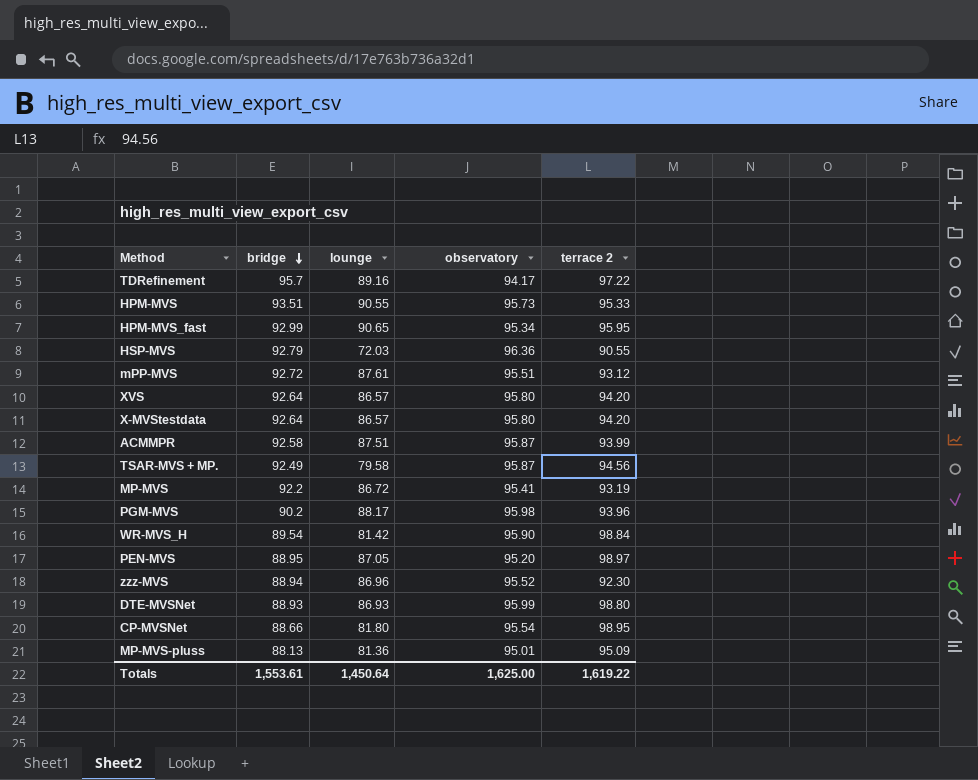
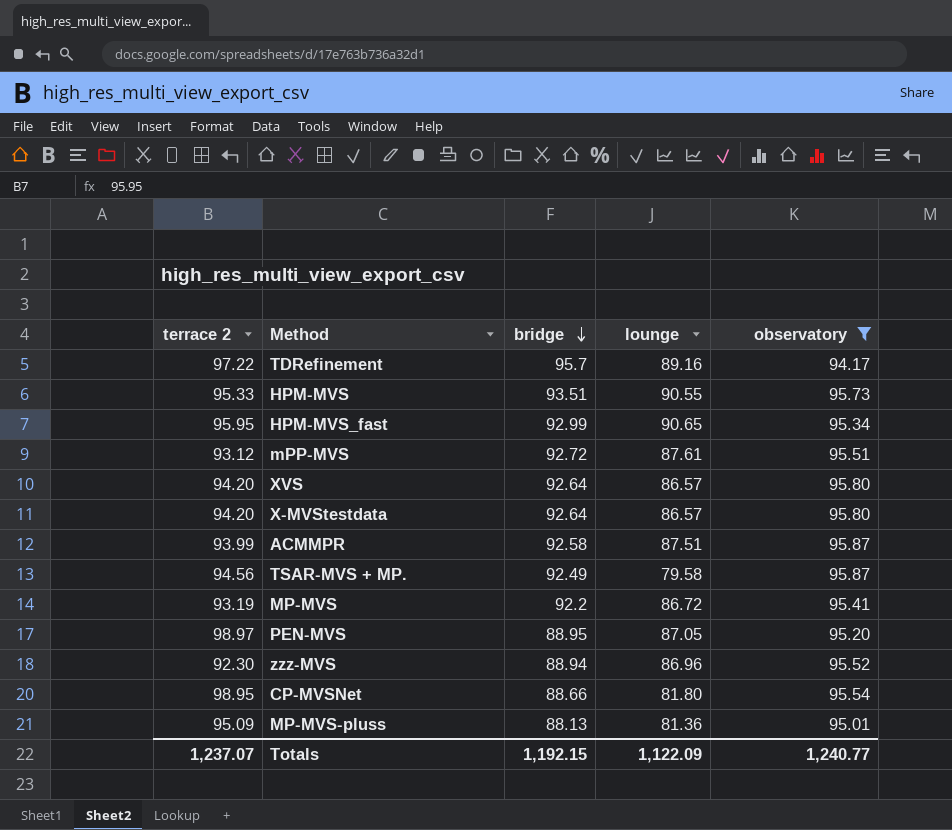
filter: none -> observatory <= 95.87
column terrace 2 | position: 5 -> 1
Totals | terrace 2: 1,619.22 -> 1,237.07
Totals | bridge: 1,553.61 -> 1,192.15
Totals | lounge: 1,450.64 -> 1,122.09
Totals | observatory: 1,625.00 -> 1,240.77

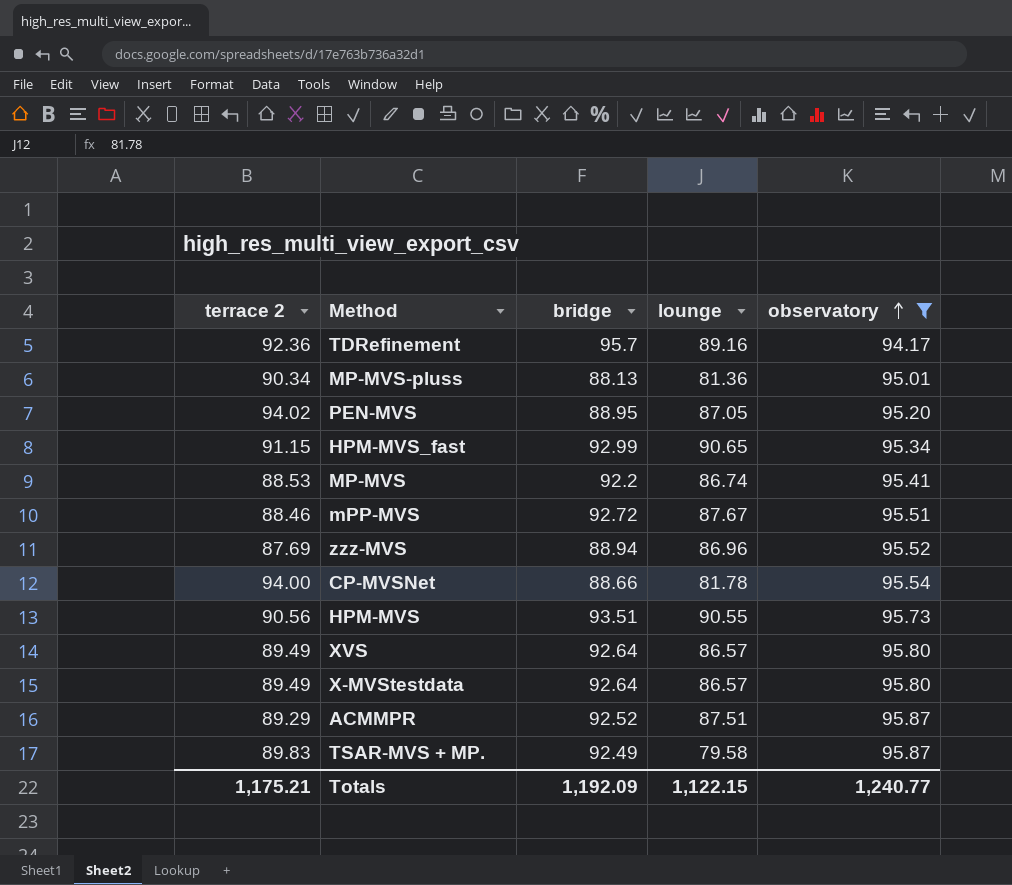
row order: bridge descending -> observatory ascending
TDRefinement | terrace 2: 97.22 -> 92.36
MP-MVS-pluss | terrace 2: 95.09 -> 90.34
PEN-MVS | terrace 2: 98.97 -> 94.02
HPM-MVS_fast | terrace 2: 95.95 -> 91.15
MP-MVS | terrace 2: 93.19 -> 88.53
MP-MVS | lounge: 86.72 -> 86.74
mPP-MVS | terrace 2: 93.12 -> 88.46
mPP-MVS | lounge: 87.61 -> 87.67
zzz-MVS | terrace 2: 92.30 -> 87.69
CP-MVSNet | terrace 2: 98.95 -> 94.00
CP-MVSNet | lounge: 81.80 -> 81.78
HPM-MVS | terrace 2: 95.33 -> 90.56
XVS | terrace 2: 94.20 -> 89.49
X-MVStestdata | terrace 2: 94.20 -> 89.49
ACMMPR | terrace 2: 93.99 -> 89.29
ACMMPR | bridge: 92.58 -> 92.52
TSAR-MVS + MP. | terrace 2: 94.56 -> 89.83
Totals | terrace 2: 1,237.07 -> 1,175.21
Totals | bridge: 1,192.15 -> 1,192.09
Totals | lounge: 1,122.09 -> 1,122.15

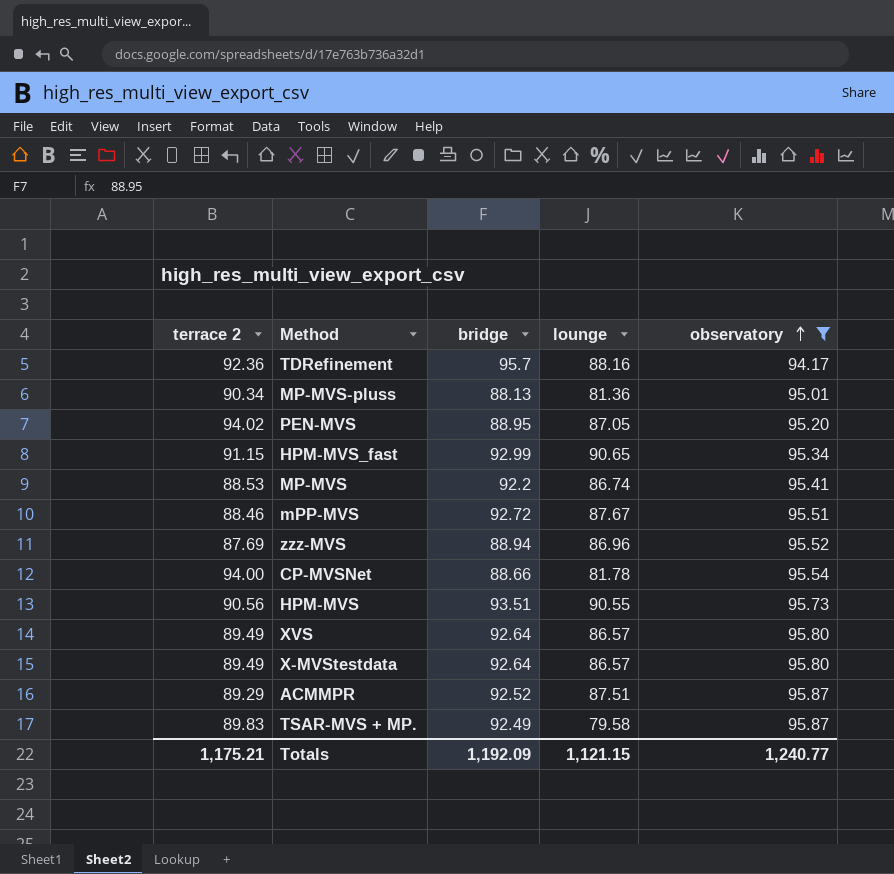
TDRefinement | lounge: 89.16 -> 88.16
Totals | lounge: 1,122.15 -> 1,121.15

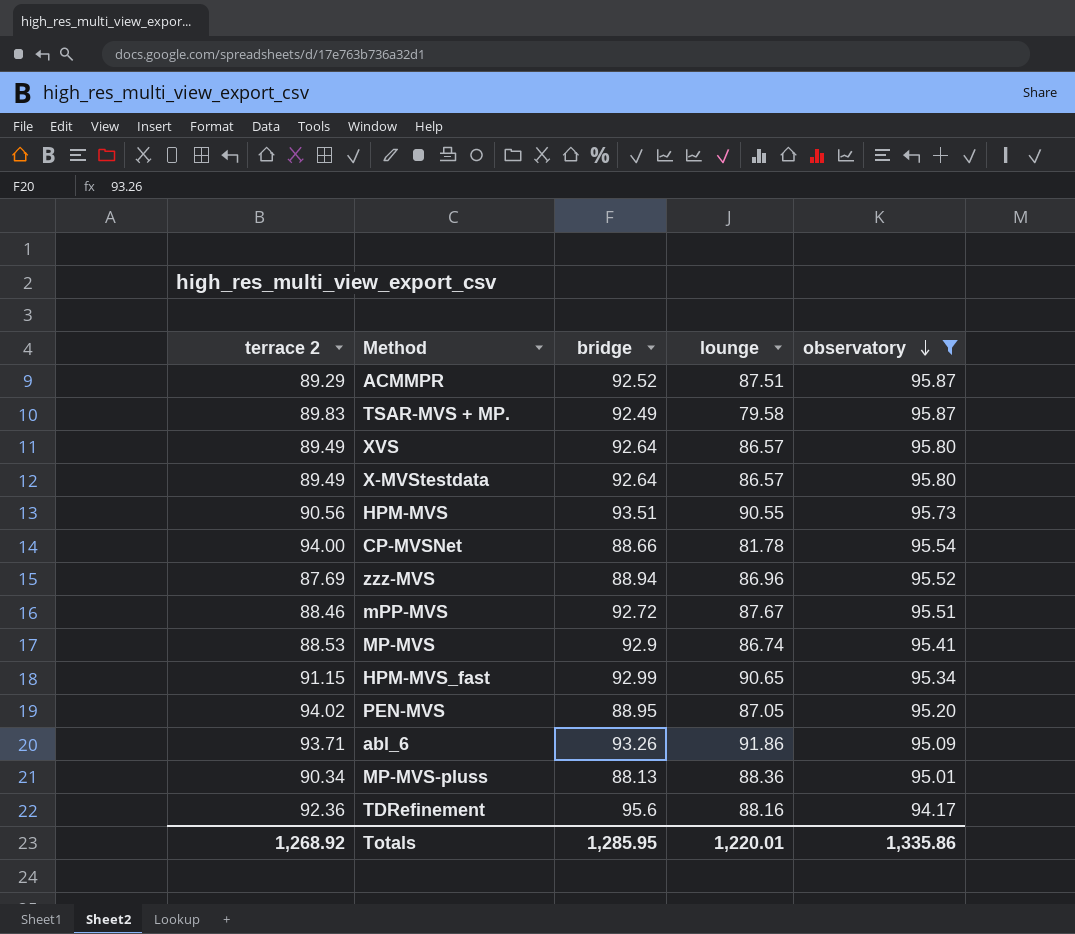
row order: observatory ascending -> observatory descending
MP-MVS | bridge: 92.2 -> 92.9
row abl_6: none -> 93.71 | 93.26 | 91.86 | 95.09
MP-MVS-pluss | lounge: 81.36 -> 88.36
TDRefinement | bridge: 95.7 -> 95.6
Totals | terrace 2: 1,175.21 -> 1,268.92
Totals | bridge: 1,192.09 -> 1,285.95
Totals | lounge: 1,121.15 -> 1,220.01
Totals | observatory: 1,240.77 -> 1,335.86

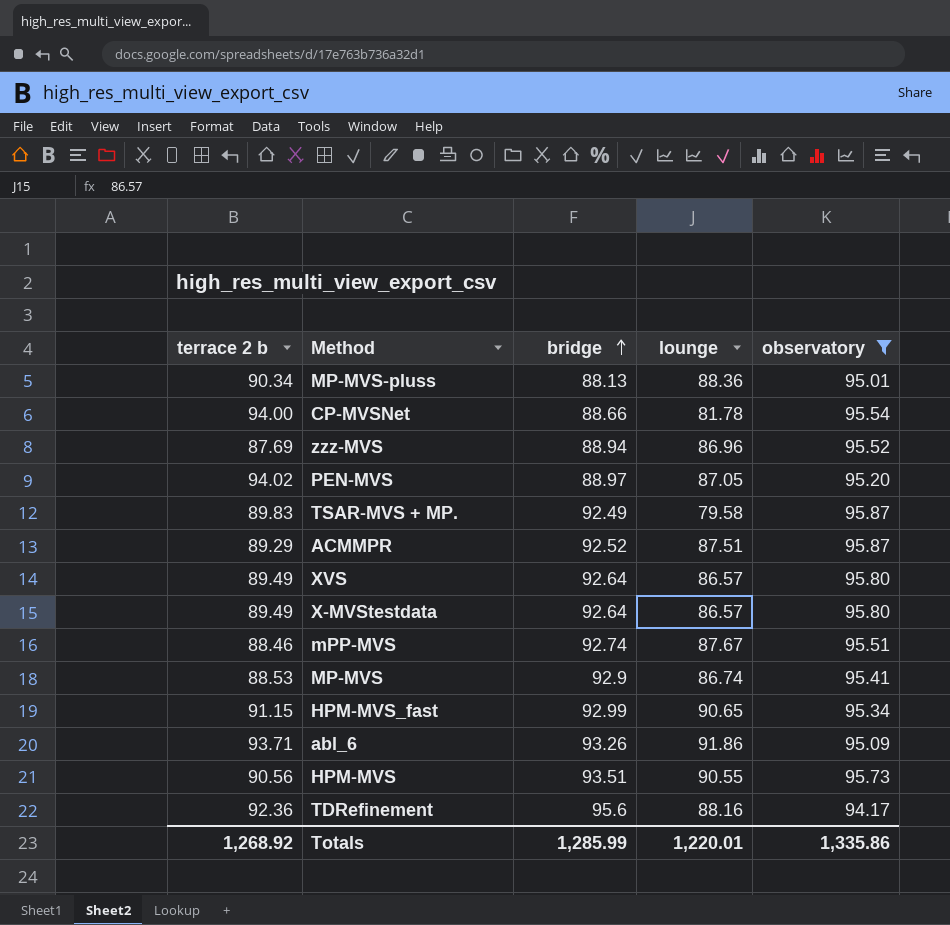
row order: observatory descending -> bridge ascending
column name: terrace 2 -> terrace 2 b
PEN-MVS | bridge: 88.95 -> 88.97
mPP-MVS | bridge: 92.72 -> 92.74
Totals | bridge: 1,285.95 -> 1,285.99

